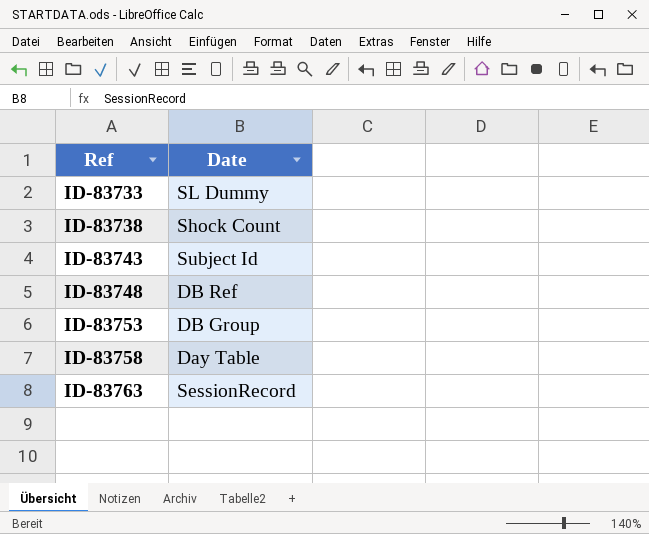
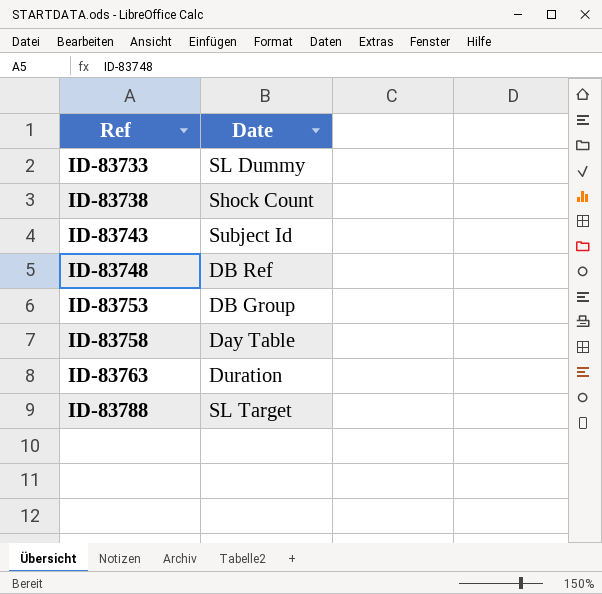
ID-83763 | Date: SessionRecord -> Duration
row ID-83788: none -> SL Target

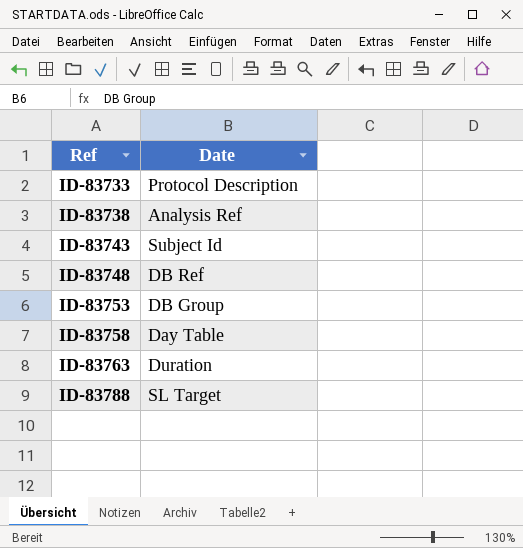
ID-83733 | Date: SL Dummy -> Protocol Description
ID-83738 | Date: Shock Count -> Analysis Ref

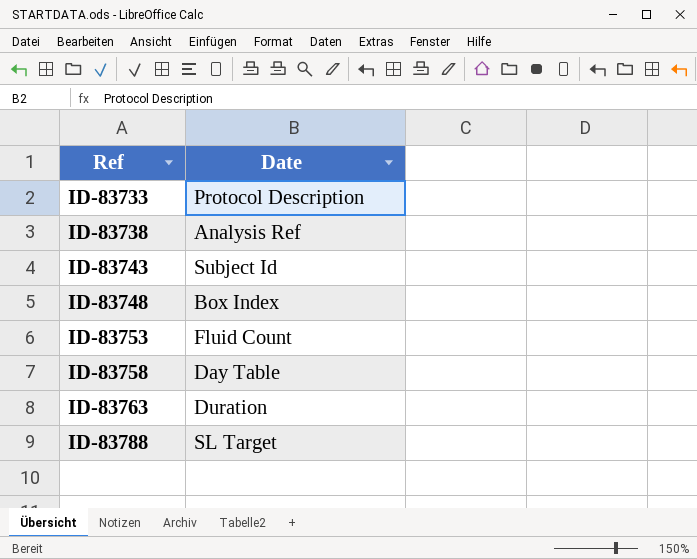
ID-83748 | Date: DB Ref -> Box Index
ID-83753 | Date: DB Group -> Fluid Count

